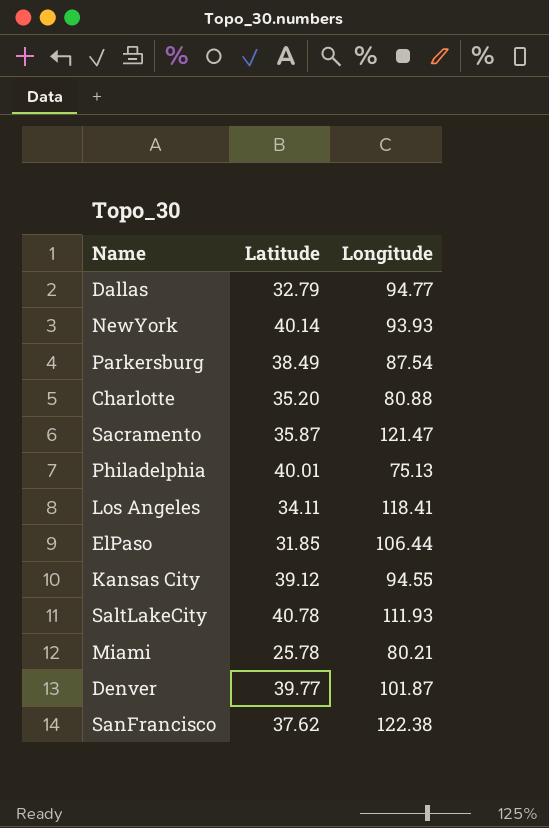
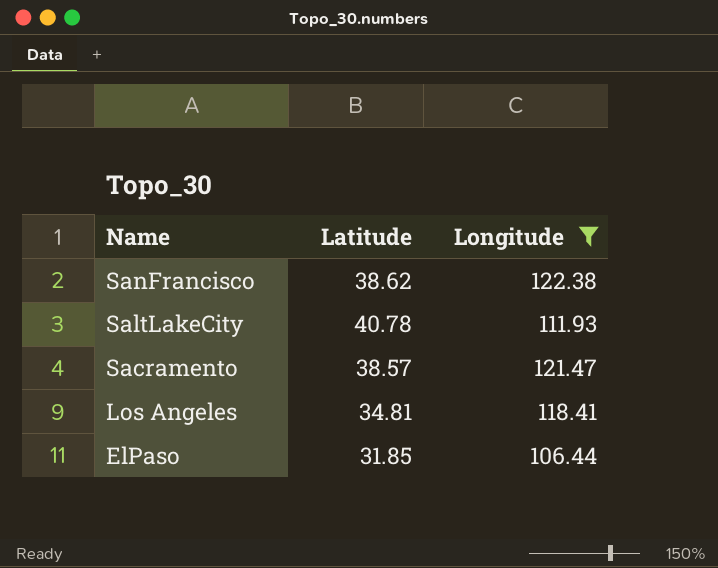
filter: none -> Longitude >= 106.44
row order: none -> Name descending
SanFrancisco | Latitude: 37.62 -> 38.62
Sacramento | Latitude: 35.87 -> 38.57
Los Angeles | Latitude: 34.11 -> 34.81

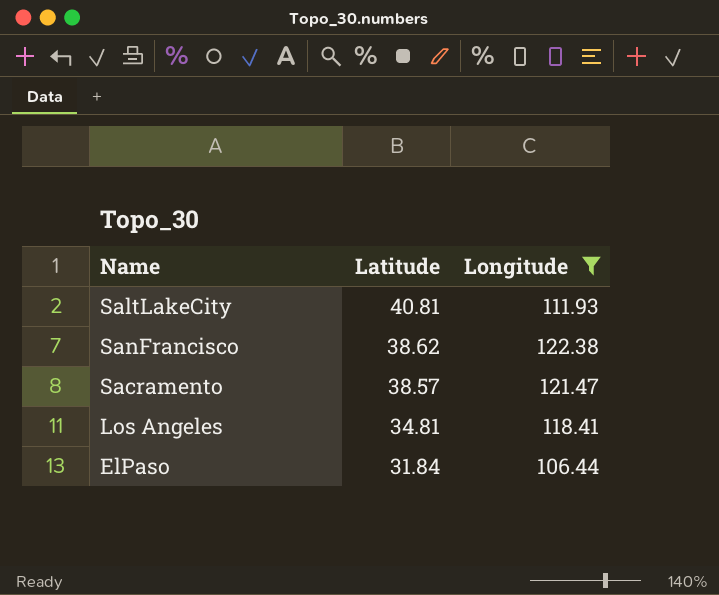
row order: Name descending -> Latitude descending
SaltLakeCity | Latitude: 40.78 -> 40.81
ElPaso | Latitude: 31.85 -> 31.84

